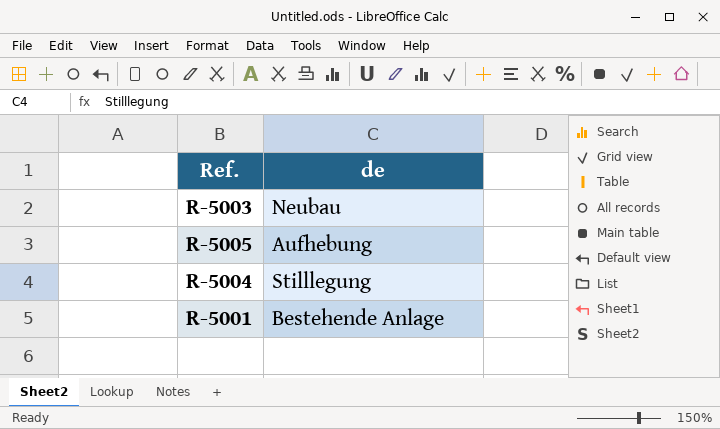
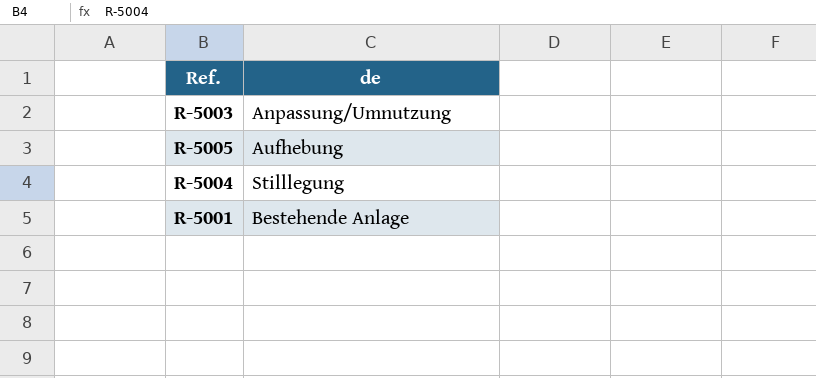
R-5003 | de: Neubau -> Anpassung/Umnutzung

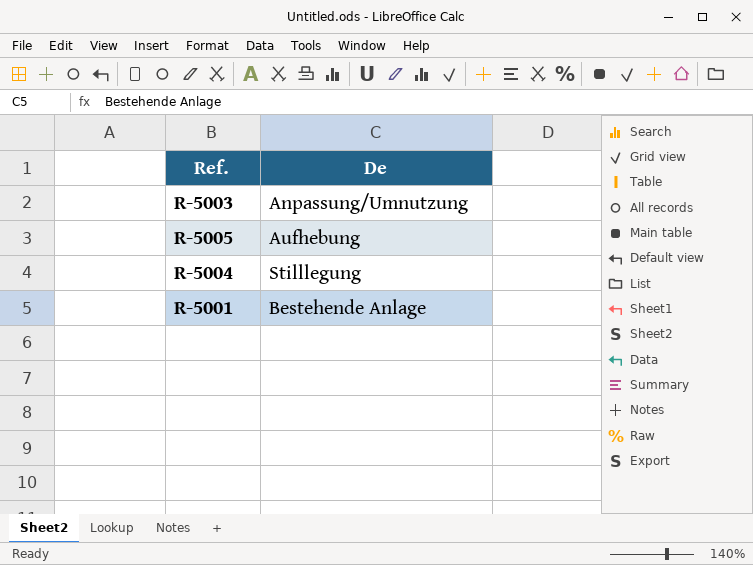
column name: de -> De

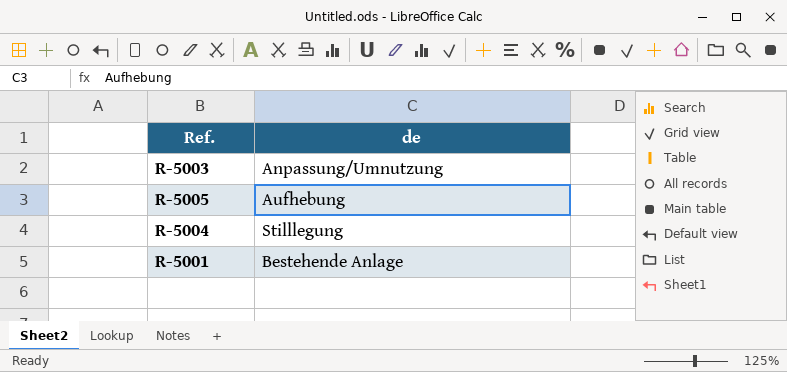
column name: De -> de

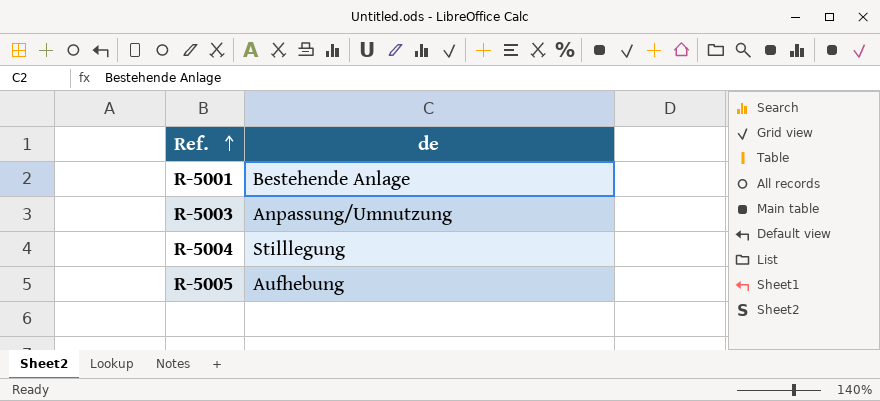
row order: none -> Ref. ascending

